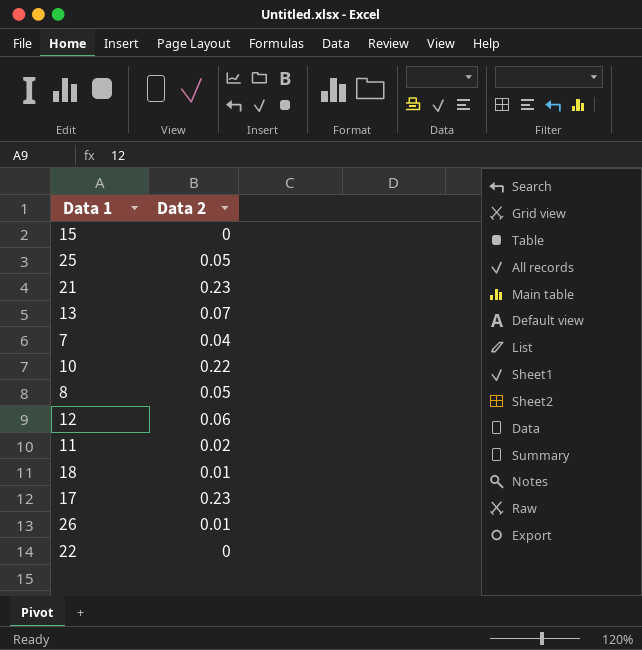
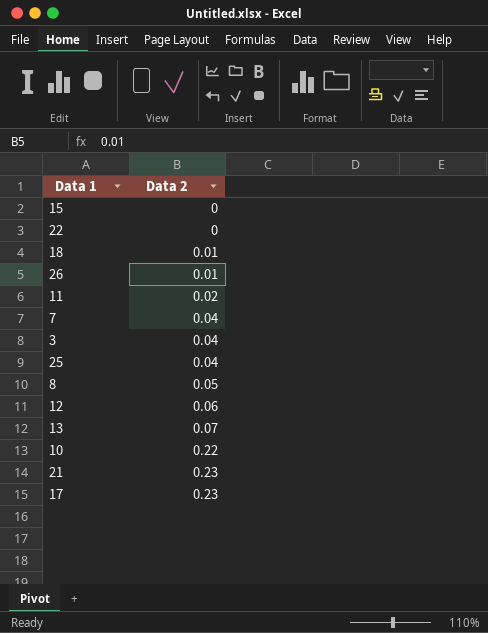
row order: none -> Data 2 ascending
row 3: none -> 0.04
25 | Data 2: 0.05 -> 0.04

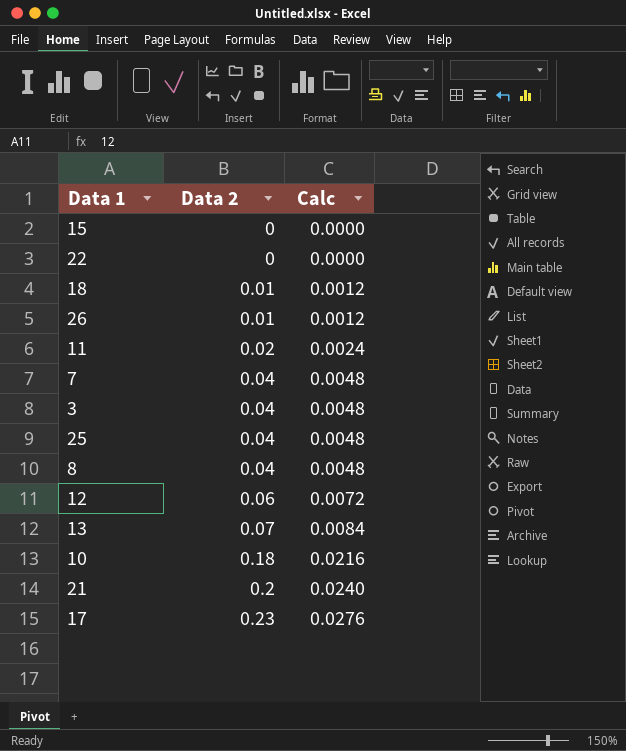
column Calc | formula: none -> [Data 2] * 0.12
8 | Data 2: 0.05 -> 0.04
10 | Data 2: 0.22 -> 0.18
21 | Data 2: 0.23 -> 0.2

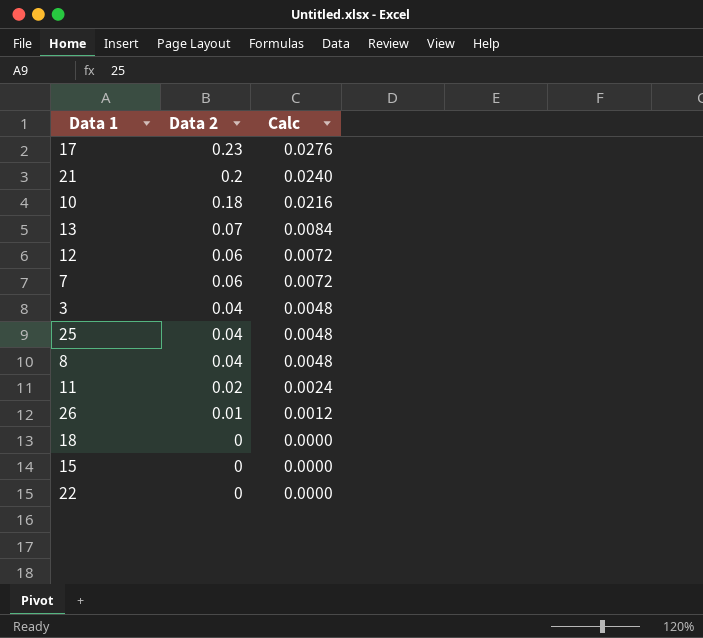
row order: Data 2 ascending -> Data 2 descending
7 | Data 2: 0.04 -> 0.06
7 | Calc: 0.0048 -> 0.0072
18 | Data 2: 0.01 -> 0
18 | Calc: 0.0012 -> 0.0000

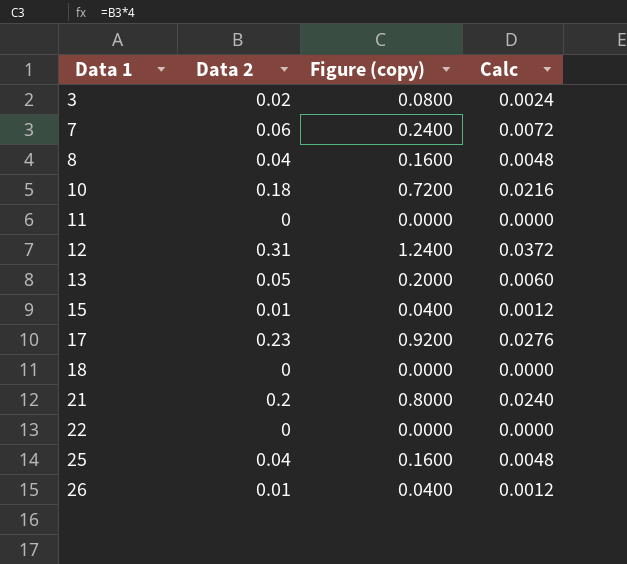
row order: Data 2 descending -> Data 1 ascending
column Figure (copy) | formula: none -> [Data 2] * 4
3 | Data 2: 0.04 -> 0.02
3 | Calc: 0.0048 -> 0.0024
11 | Data 2: 0.02 -> 0
11 | Calc: 0.0024 -> 0.0000
12 | Data 2: 0.06 -> 0.31
12 | Calc: 0.0072 -> 0.0372
13 | Data 2: 0.07 -> 0.05
13 | Calc: 0.0084 -> 0.0060
15 | Data 2: 0 -> 0.01
15 | Calc: 0.0000 -> 0.0012

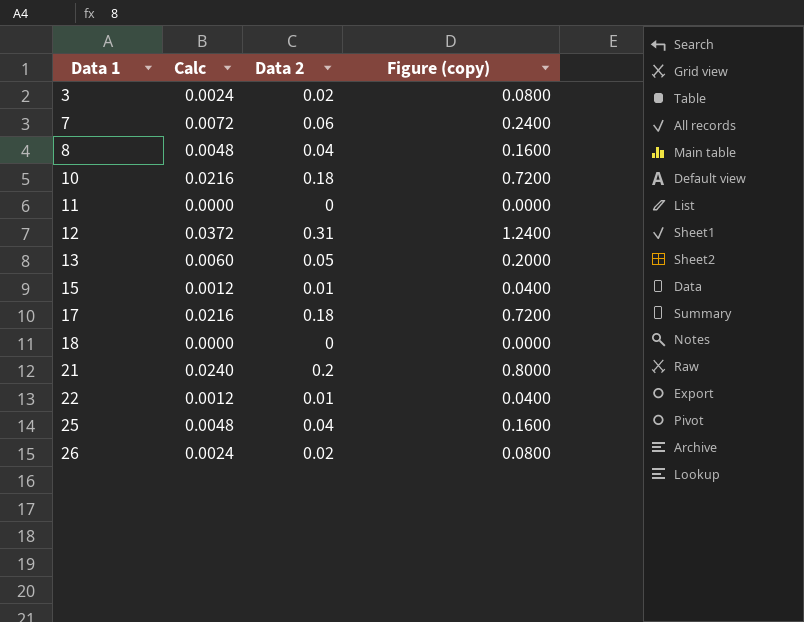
column Calc | position: 4 -> 2
17 | Calc: 0.0276 -> 0.0216
17 | Data 2: 0.23 -> 0.18
17 | Figure (copy): 0.9200 -> 0.7200
22 | Calc: 0.0000 -> 0.0012
22 | Data 2: 0 -> 0.01
22 | Figure (copy): 0.0000 -> 0.0400
26 | Calc: 0.0012 -> 0.0024
26 | Data 2: 0.01 -> 0.02
26 | Figure (copy): 0.0400 -> 0.0800

